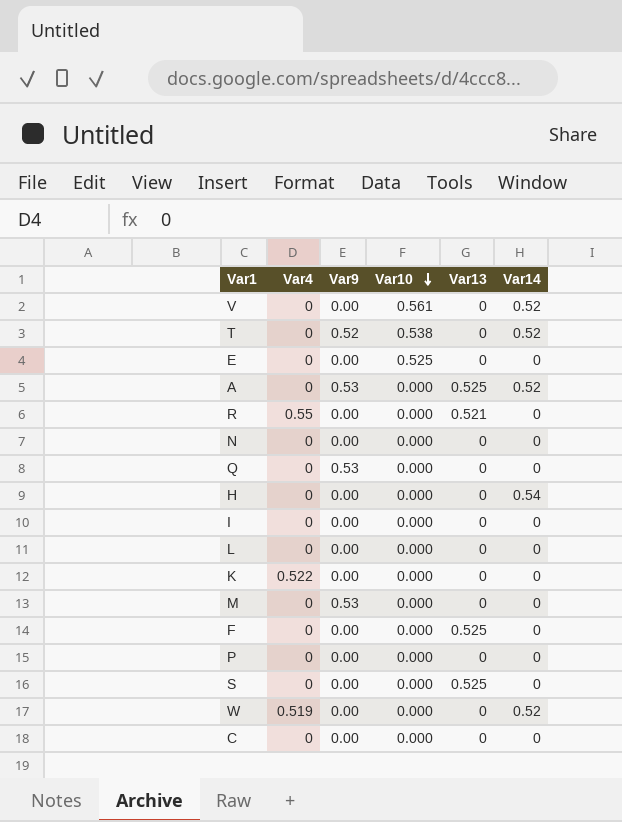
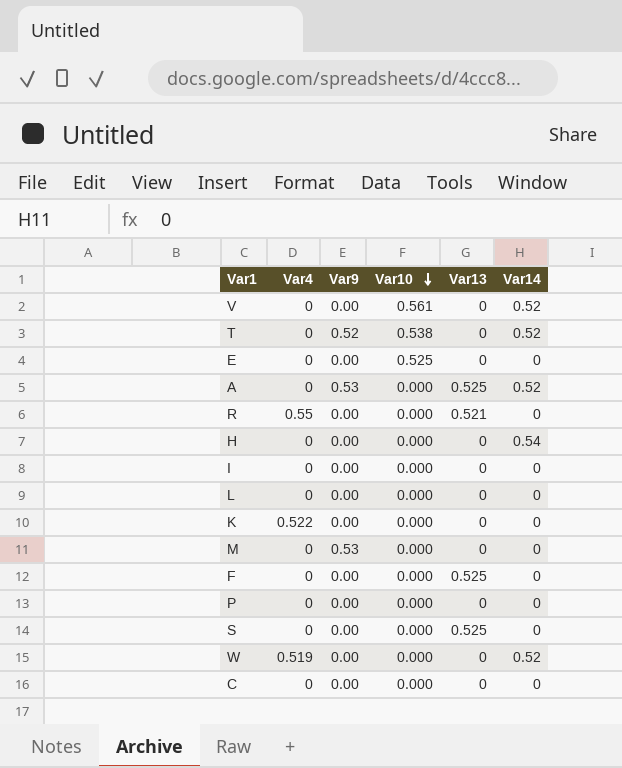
row N: 0 | 0.00 | 0.000 | 0 | 0 -> none
row Q: 0 | 0.53 | 0.000 | 0 | 0 -> none

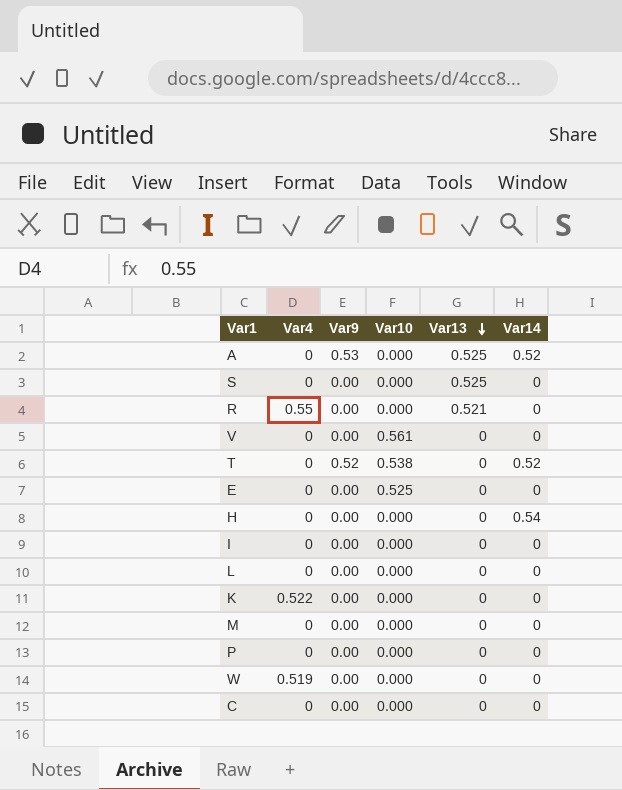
row order: Var10 descending -> Var13 descending
row F: 0 | 0.00 | 0.000 | 0.525 | 0 -> none
V | Var14: 0.52 -> 0
M | Var9: 0.53 -> 0.00
W | Var14: 0.52 -> 0

